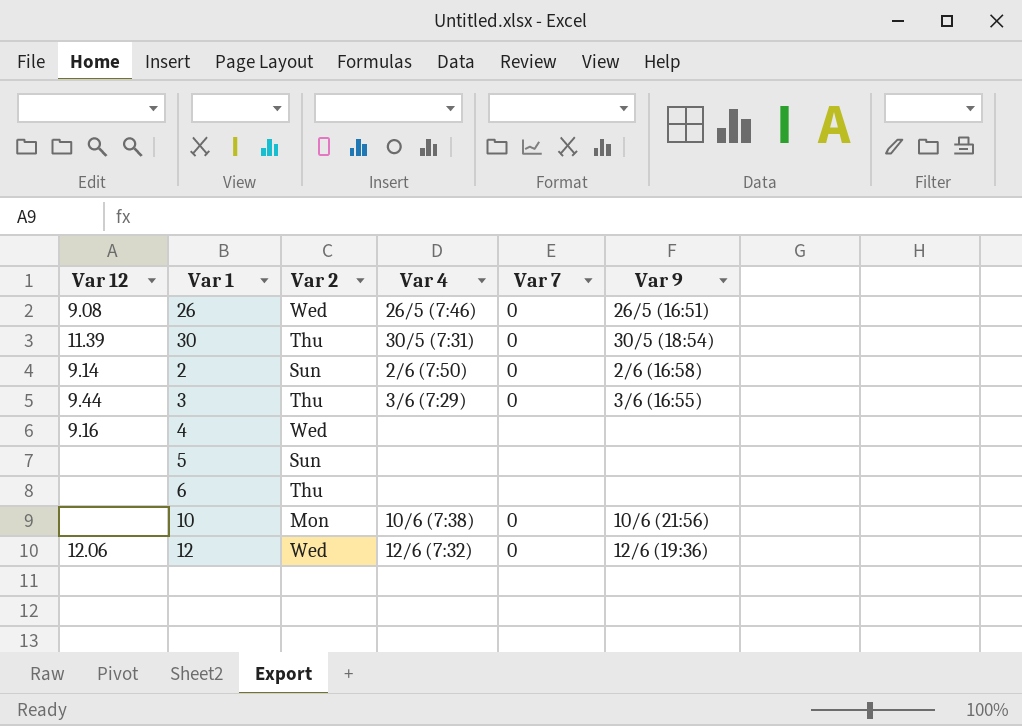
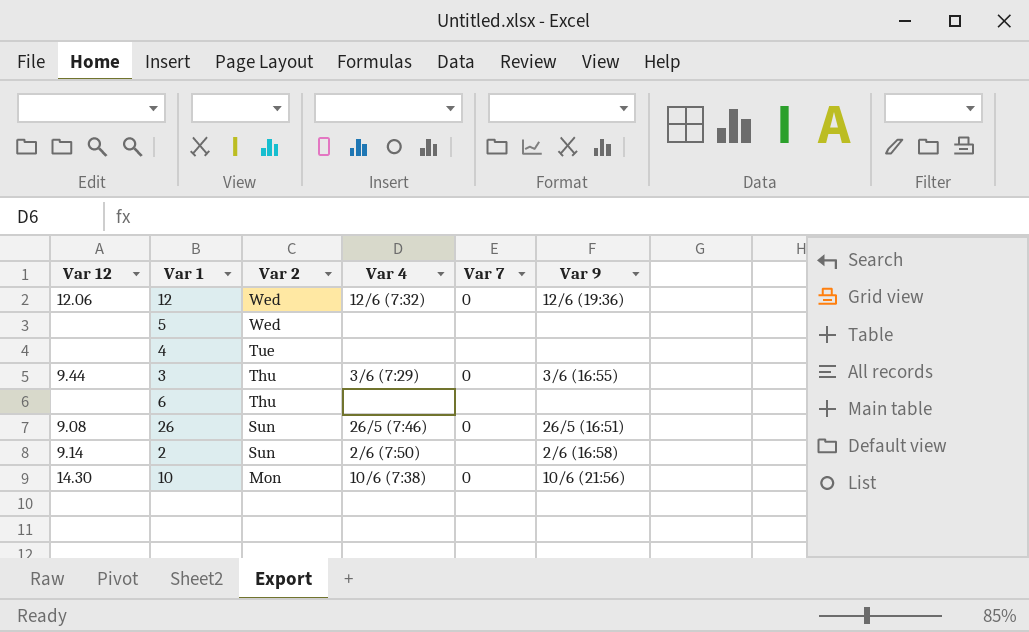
row order: none -> Var 2 descending
row 30: 11.39 | Thu | 30/5 (7:31) | 0 | 30/5 (18:54) -> none
5 | Var 2: Sun -> Wed
4 | Var 12: 9.16 -> none
4 | Var 2: Wed -> Tue
26 | Var 2: Wed -> Sun
2 | Var 7: 0 -> none
10 | Var 12: none -> 14.30

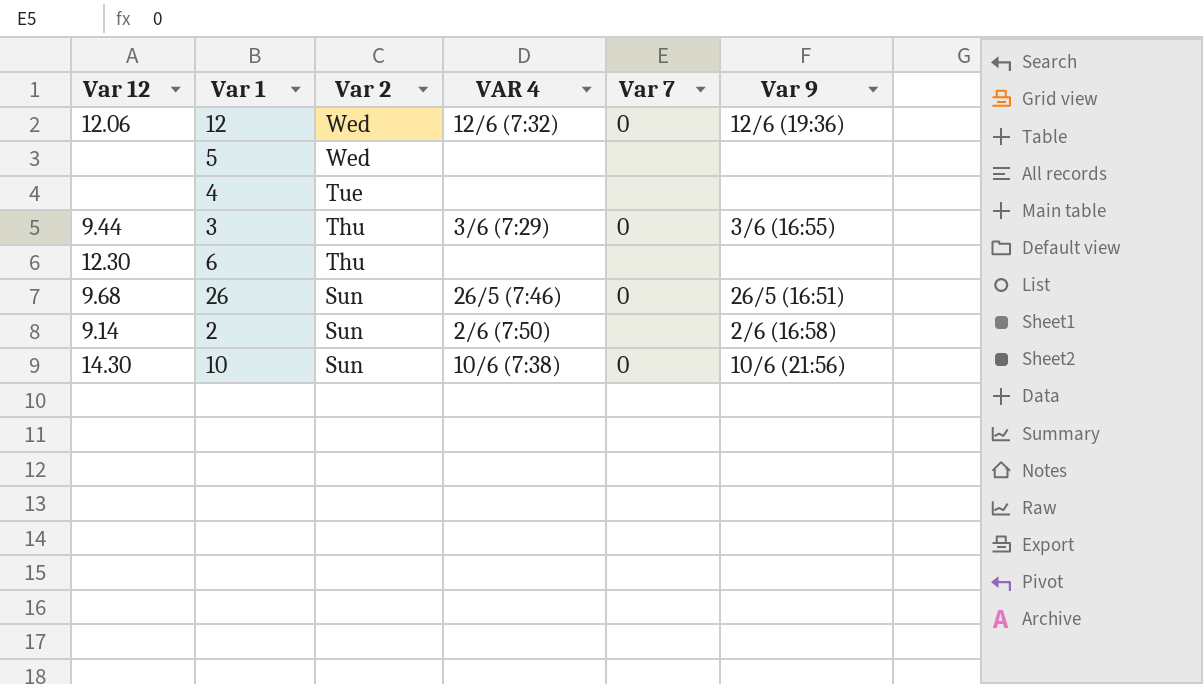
column name: Var 4 -> VAR 4
6 | Var 12: none -> 12.30
26 | Var 12: 9.08 -> 9.68
10 | Var 2: Mon -> Sun

